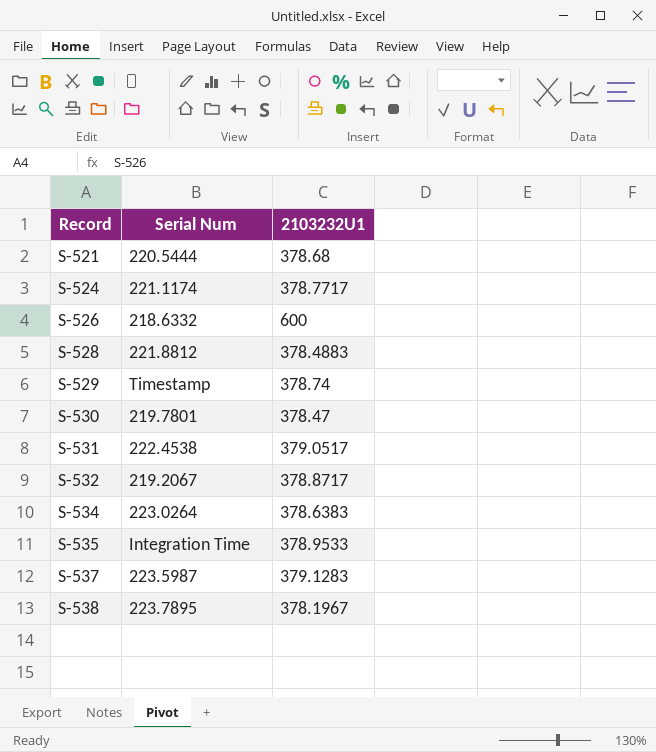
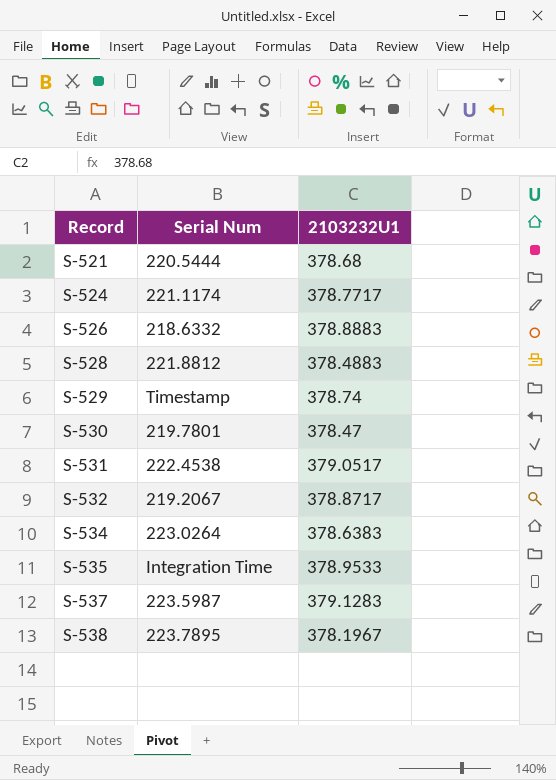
S-526 | 2103232U1: 600 -> 378.8883

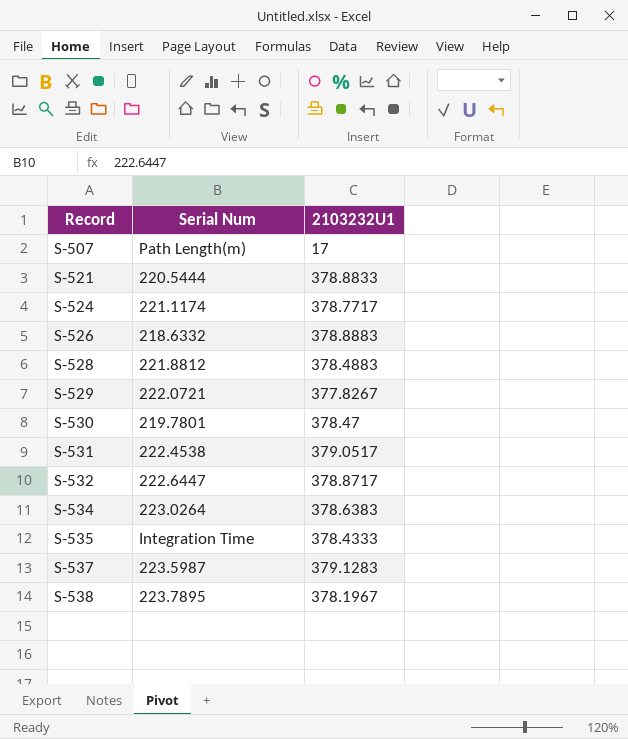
row S-507: none -> Path Length(m) | 17
S-521 | 2103232U1: 378.68 -> 378.8833
S-529 | Serial Num: Timestamp -> 222.0721
S-529 | 2103232U1: 378.74 -> 377.8267
S-532 | Serial Num: 219.2067 -> 222.6447
S-535 | 2103232U1: 378.9533 -> 378.4333

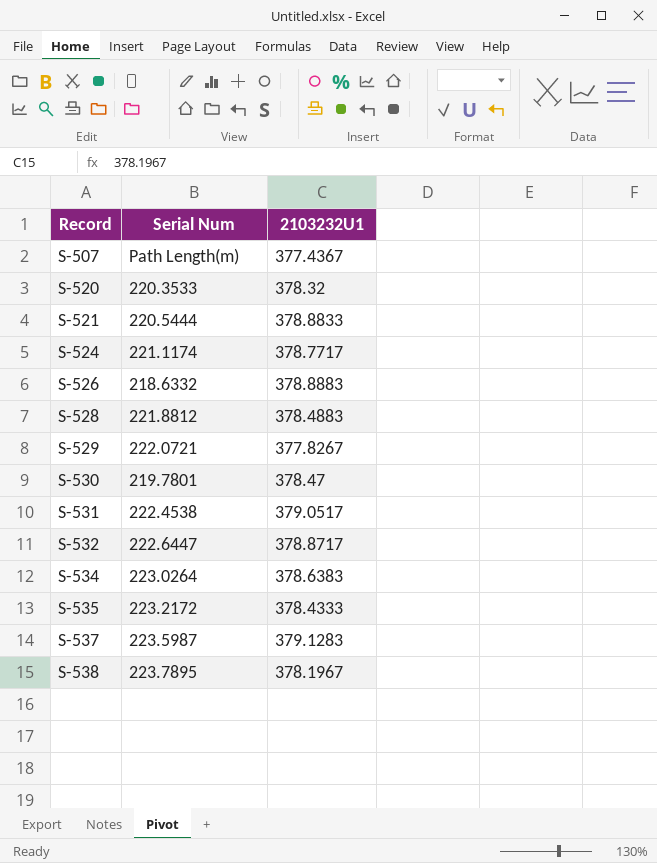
S-507 | 2103232U1: 17 -> 377.4367
row S-520: none -> 220.3533 | 378.32
S-535 | Serial Num: Integration Time -> 223.2172

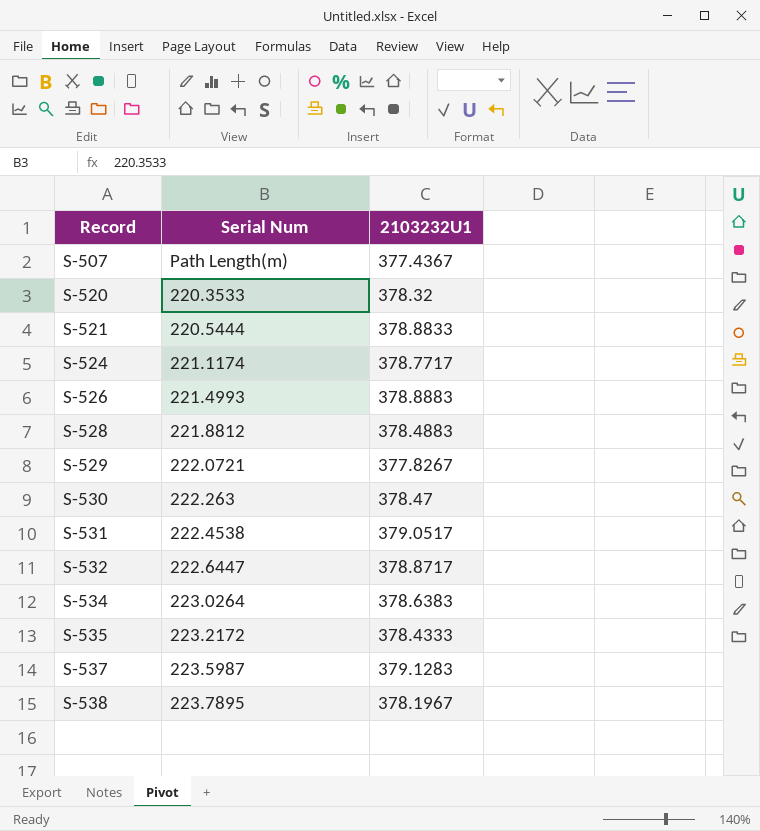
S-526 | Serial Num: 218.6332 -> 221.4993
S-530 | Serial Num: 219.7801 -> 222.263

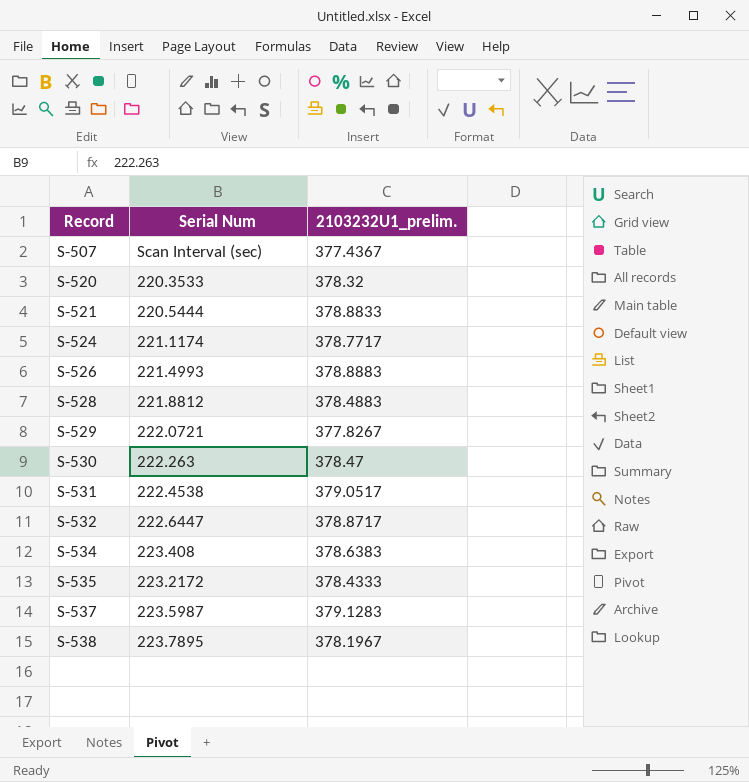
column name: 2103232U1 -> 2103232U1_prelim.
S-507 | Serial Num: Path Length(m) -> Scan Interval (sec)
S-534 | Serial Num: 223.0264 -> 223.408

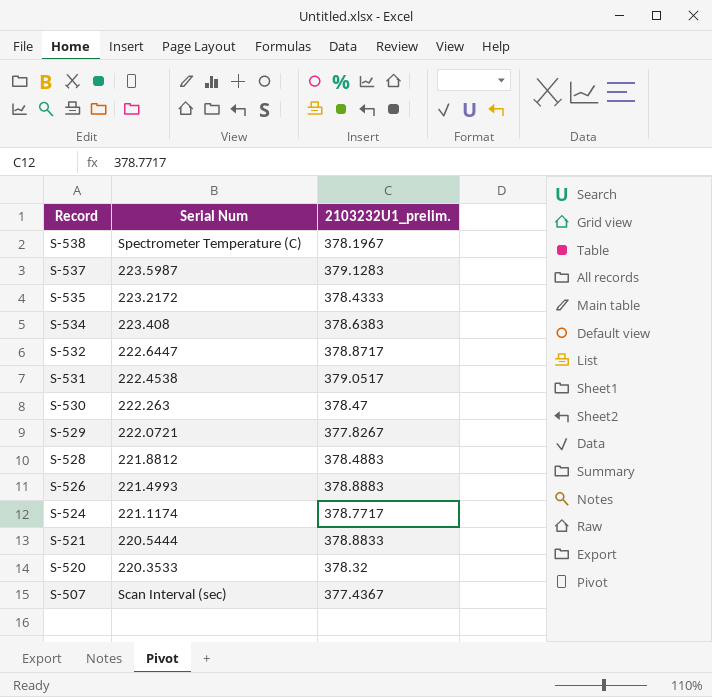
row order: Record ascending -> Record descending
S-538 | Serial Num: 223.7895 -> Spectrometer Temperature (C)

